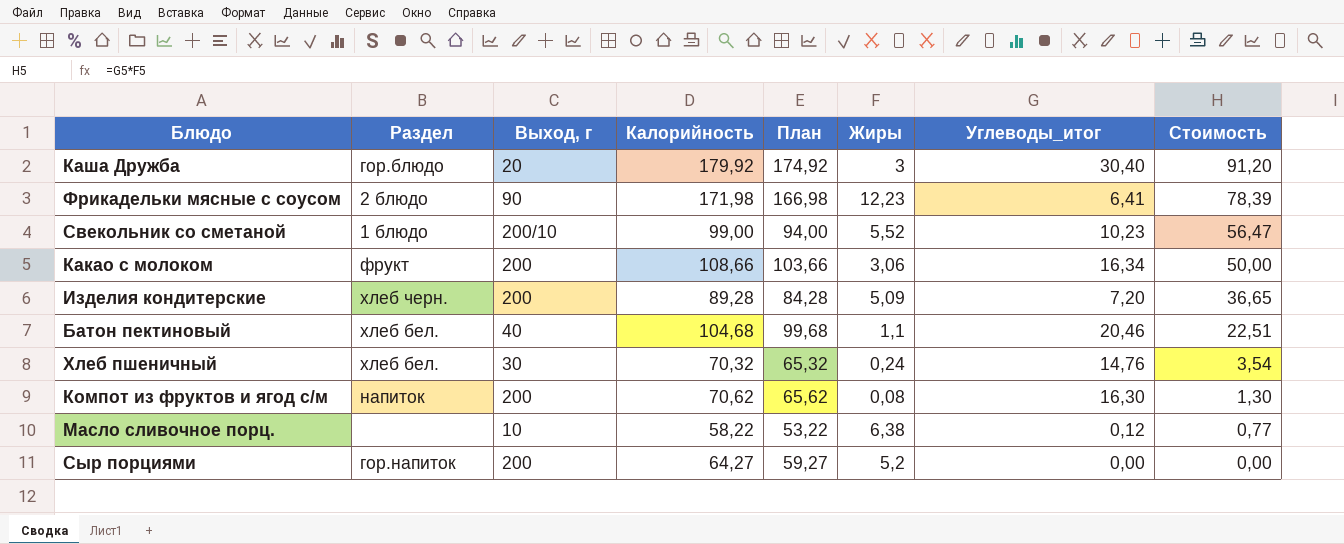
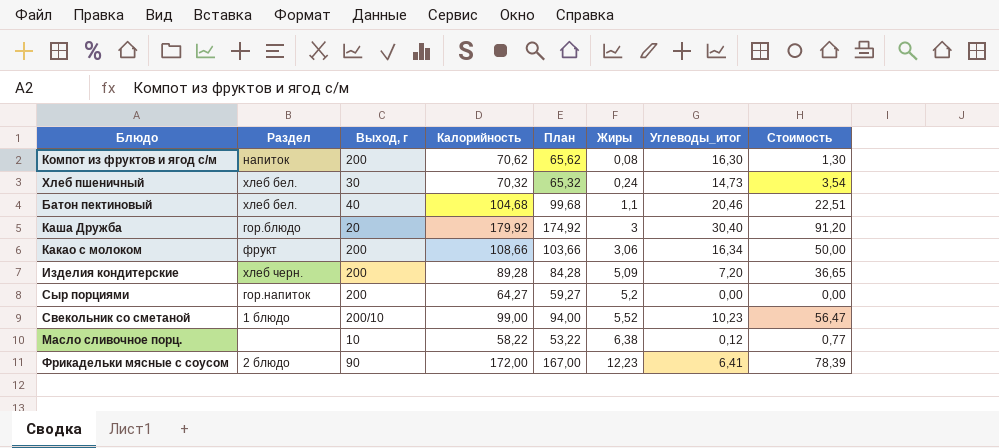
row order: Стоимость descending -> Жиры ascending
Хлеб пшеничный | Углеводы_итог: 14,76 -> 14,73
Фрикадельки мясные с соусом | Калорийность: 171,98 -> 172,00
Фрикадельки мясные с соусом | План: 166,98 -> 167,00

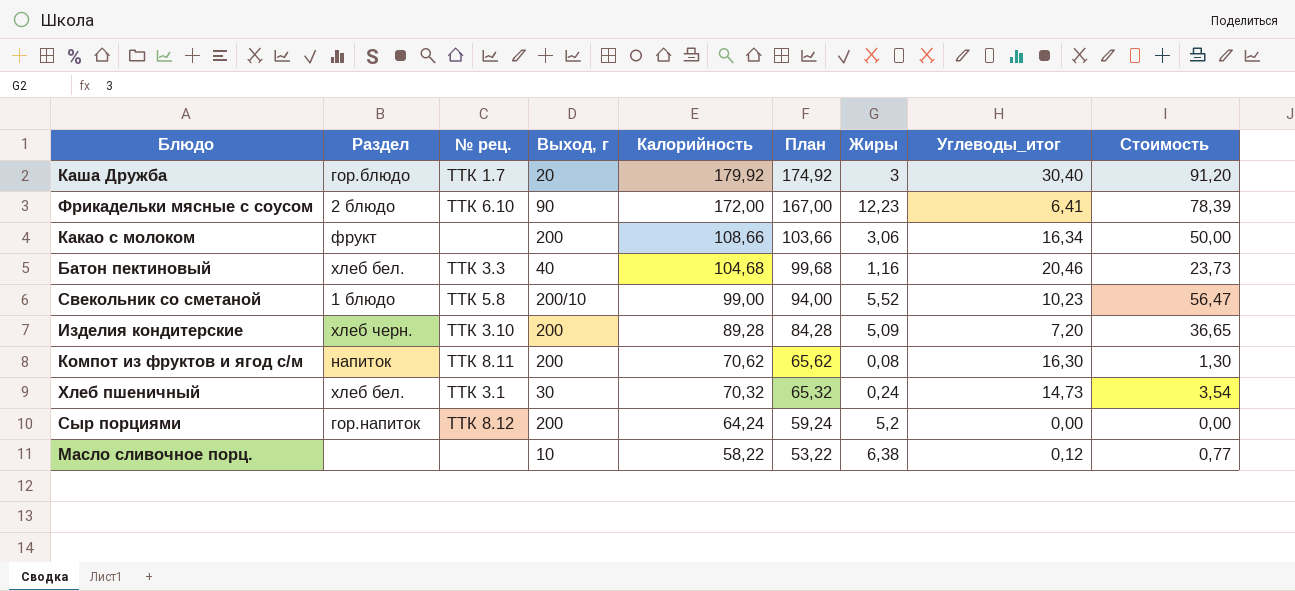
row order: Жиры ascending -> Калорийность descending
column № рец. | position: none -> 3
Батон пектиновый | Жиры: 1,1 -> 1,16
Батон пектиновый | Стоимость: 22,51 -> 23,73
Сыр порциями | Калорийность: 64,27 -> 64,24
Сыр порциями | План: 59,27 -> 59,24

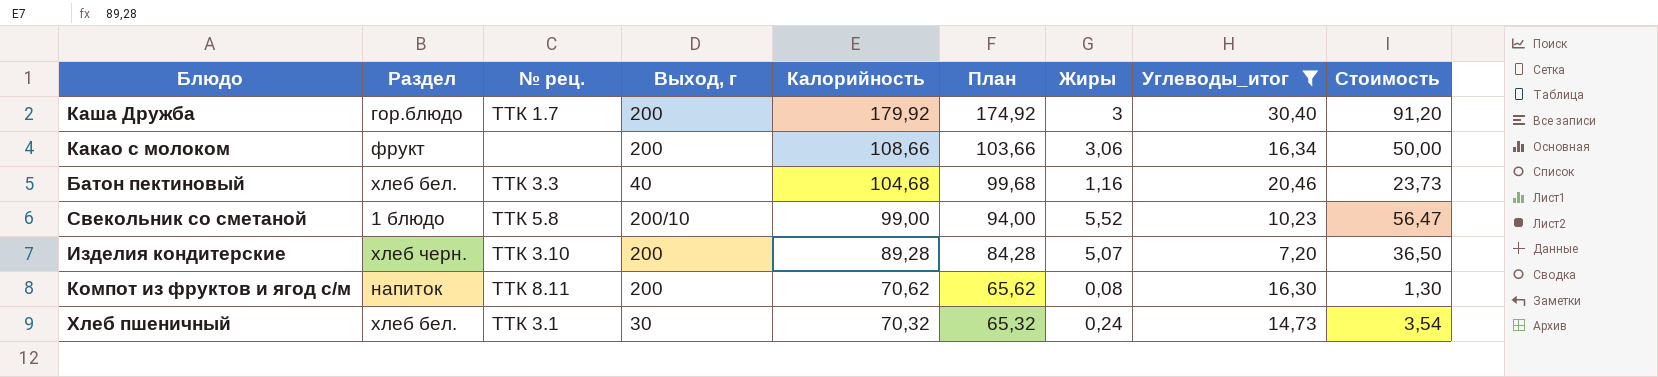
filter: none -> Углеводы_итог >= 7,20
Каша Дружба | Выход, г: 20 -> 200
Изделия кондитерские | Жиры: 5,09 -> 5,07
Изделия кондитерские | Стоимость: 36,65 -> 36,50

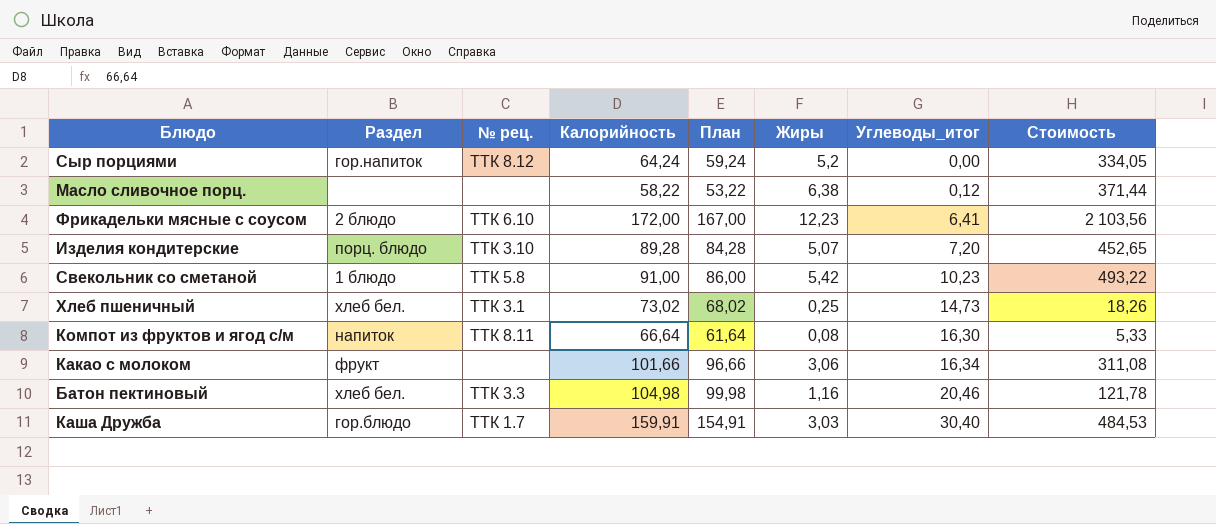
filter: Углеводы_итог >= 7,20 -> none
row order: Калорийность descending -> Углеводы_итог ascending
column Выход, г | position: 4 -> none
column Стоимость | formula: [Жиры] * [Углеводы_итог] -> [Калорийность] * [Жиры]
Изделия кондитерские | Раздел: хлеб черн. -> порц. блюдо
Свекольник со сметаной | Калорийность: 99,00 -> 91,00
Свекольник со сметаной | План: 94,00 -> 86,00
Свекольник со сметаной | Жиры: 5,52 -> 5,42
Хлеб пшеничный | Калорийность: 70,32 -> 73,02
Хлеб пшеничный | План: 65,32 -> 68,02
Хлеб пшеничный | Жиры: 0,24 -> 0,25
Компот из фруктов и ягод с/м | Калорийность: 70,62 -> 66,64
Компот из фруктов и ягод с/м | План: 65,62 -> 61,64
Какао с молоком | Калорийность: 108,66 -> 101,66
Какао с молоком | План: 103,66 -> 96,66
Батон пектиновый | Калорийность: 104,68 -> 104,98
Батон пектиновый | План: 99,68 -> 99,98
Каша Дружба | Калорийность: 179,92 -> 159,91
Каша Дружба | План: 174,92 -> 154,91
Каша Дружба | Жиры: 3 -> 3,03

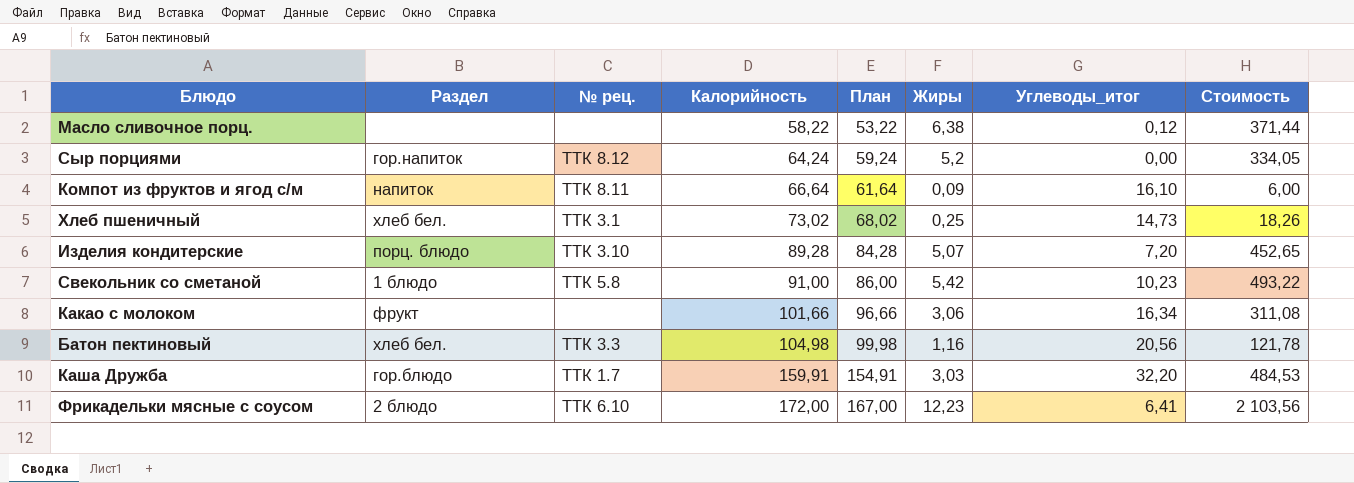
row order: Углеводы_итог ascending -> Калорийность ascending
Компот из фруктов и ягод с/м | Жиры: 0,08 -> 0,09
Компот из фруктов и ягод с/м | Углеводы_итог: 16,30 -> 16,10
Компот из фруктов и ягод с/м | Стоимость: 5,33 -> 6,00
Батон пектиновый | Углеводы_итог: 20,46 -> 20,56
Каша Дружба | Углеводы_итог: 30,40 -> 32,20

